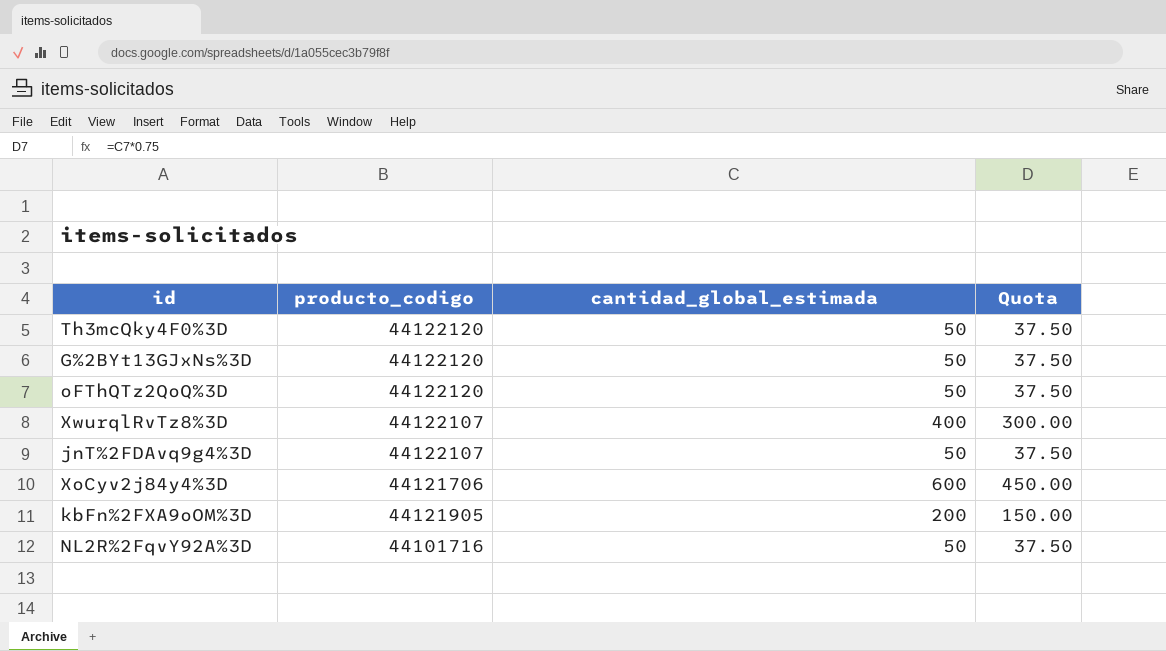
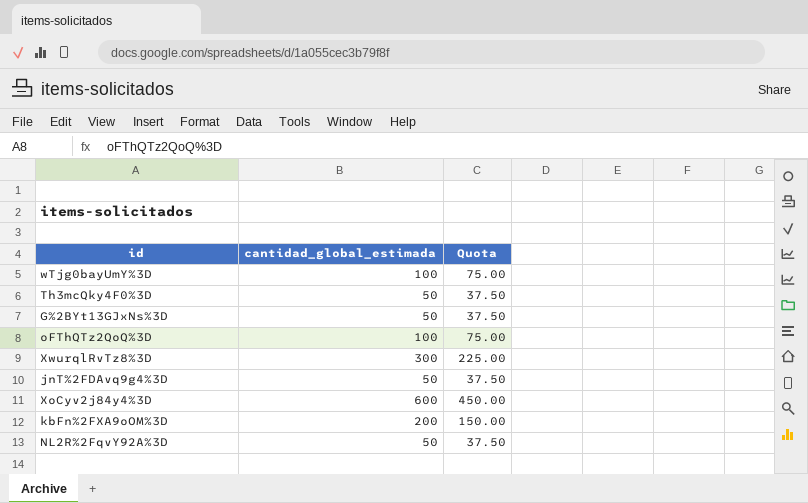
column producto_codigo | position: 2 -> none
row wTjg0bayUmY%3D: none -> 100 | 75.00
oFThQTz2QoQ%3D | cantidad_global_estimada: 50 -> 100
oFThQTz2QoQ%3D | Quota: 37.50 -> 75.00
XwurqlRvTz8%3D | cantidad_global_estimada: 400 -> 300
XwurqlRvTz8%3D | Quota: 300.00 -> 225.00

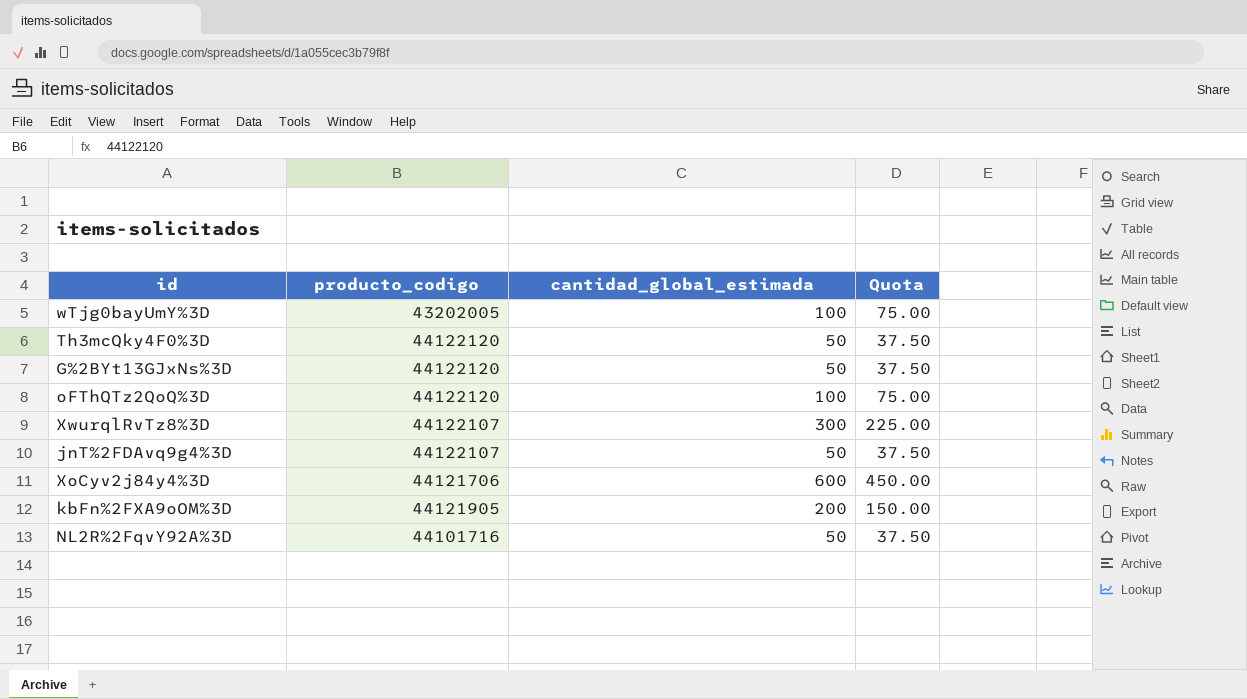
column producto_codigo | position: none -> 2

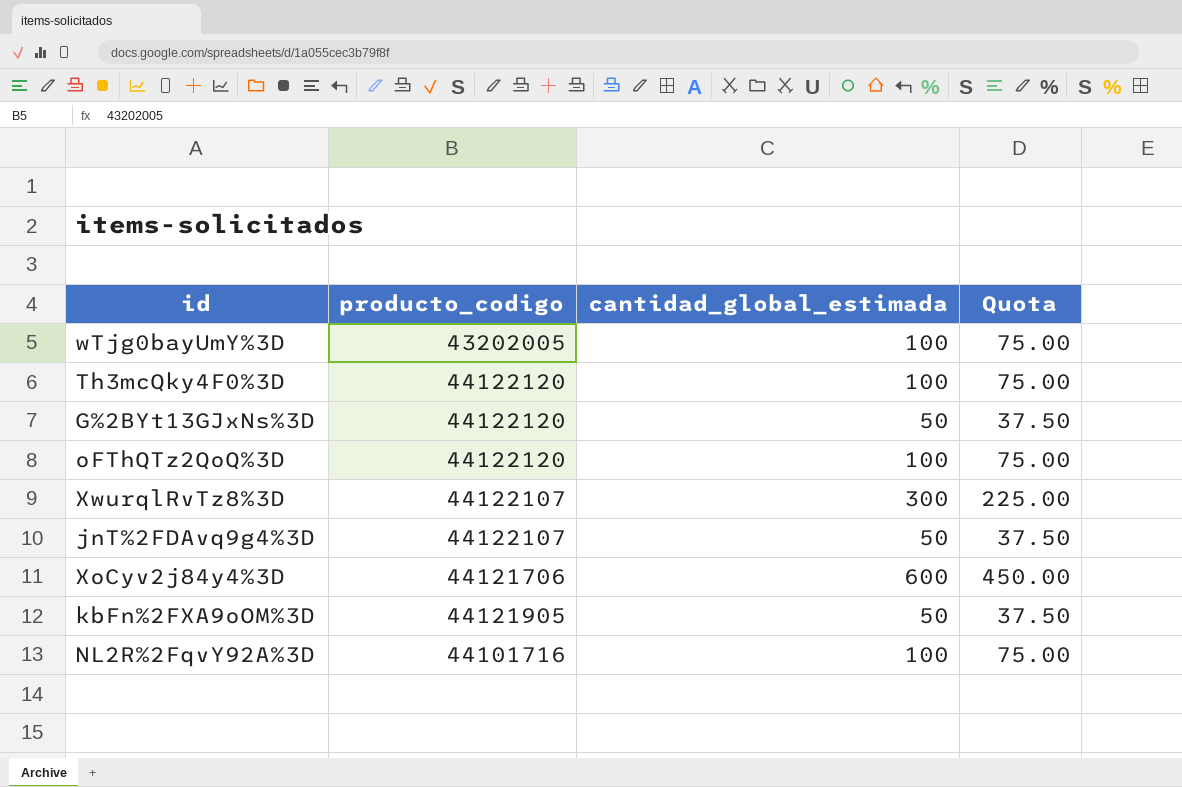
Th3mcQky4F0%3D | cantidad_global_estimada: 50 -> 100
Th3mcQky4F0%3D | Quota: 37.50 -> 75.00
kbFn%2FXA9oOM%3D | cantidad_global_estimada: 200 -> 50
kbFn%2FXA9oOM%3D | Quota: 150.00 -> 37.50
NL2R%2FqvY92A%3D | cantidad_global_estimada: 50 -> 100
NL2R%2FqvY92A%3D | Quota: 37.50 -> 75.00

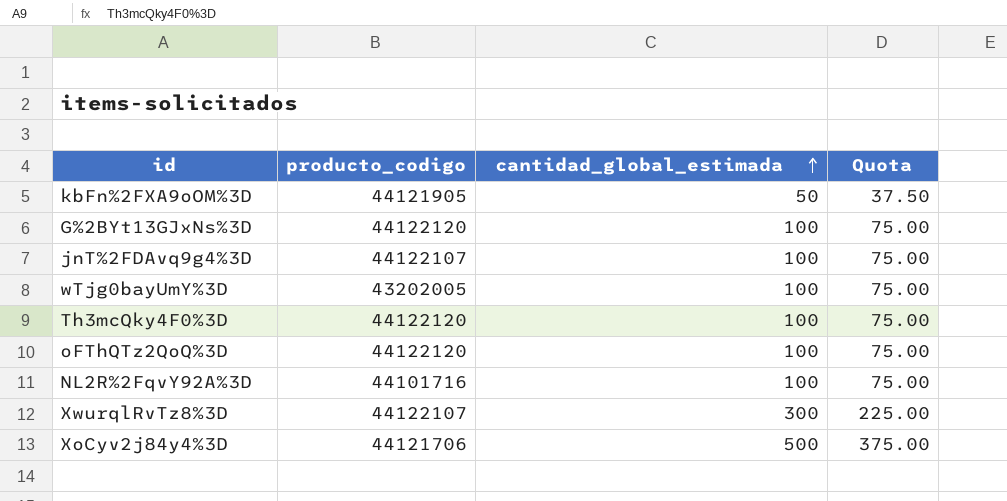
row order: none -> cantidad_global_estimada ascending
G%2BYt13GJxNs%3D | cantidad_global_estimada: 50 -> 100
G%2BYt13GJxNs%3D | Quota: 37.50 -> 75.00
jnT%2FDAvq9g4%3D | cantidad_global_estimada: 50 -> 100
jnT%2FDAvq9g4%3D | Quota: 37.50 -> 75.00
XoCyv2j84y4%3D | cantidad_global_estimada: 600 -> 500
XoCyv2j84y4%3D | Quota: 450.00 -> 375.00

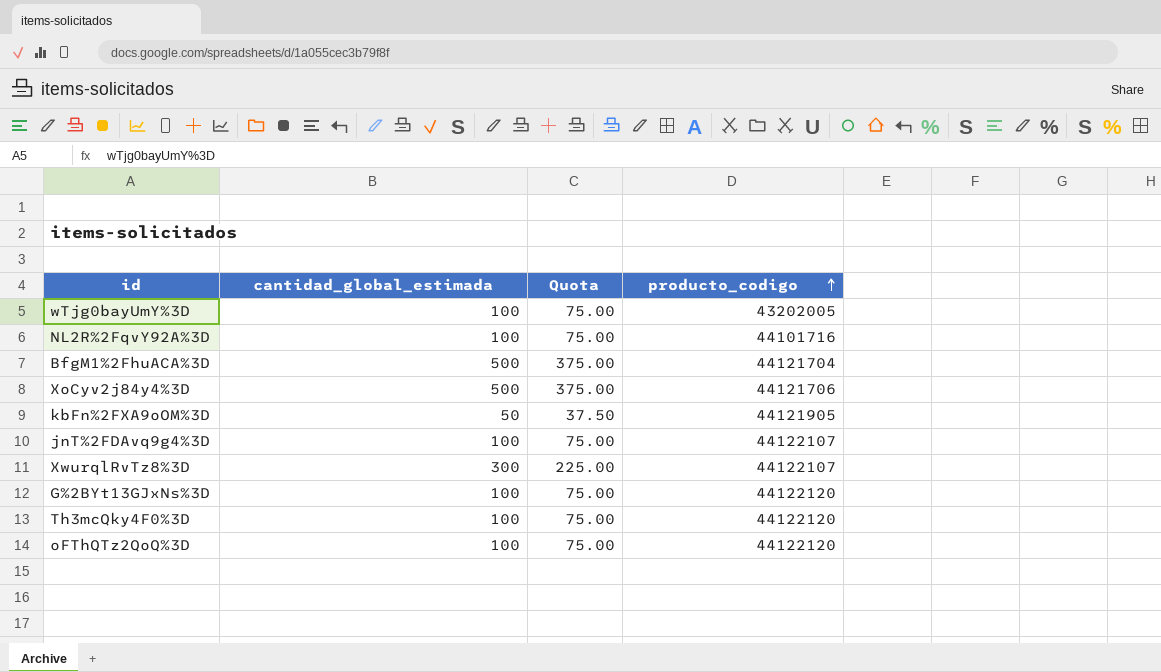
row order: cantidad_global_estimada ascending -> producto_codigo ascending
column producto_codigo | position: 2 -> 4
row BfgM1%2FhuACA%3D: none -> 500 | 375.00 | 44121704

